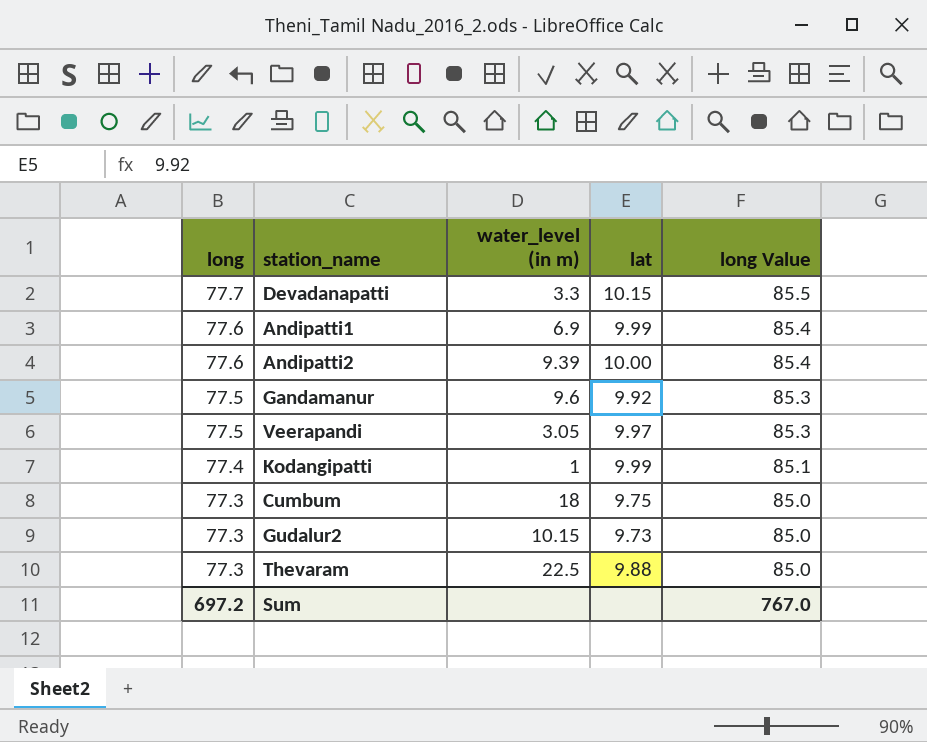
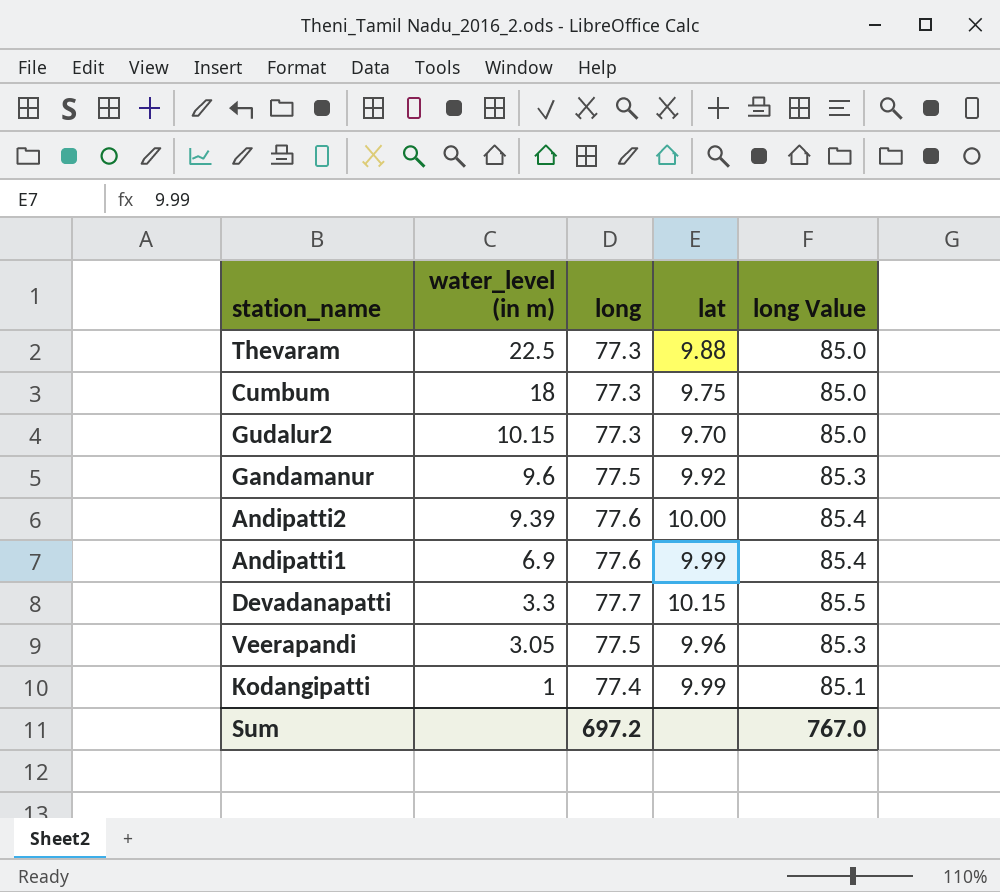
row order: long descending -> water_level (in m) descending
column long | position: 1 -> 3
Gudalur2 | lat: 9.73 -> 9.70
Veerapandi | lat: 9.97 -> 9.96

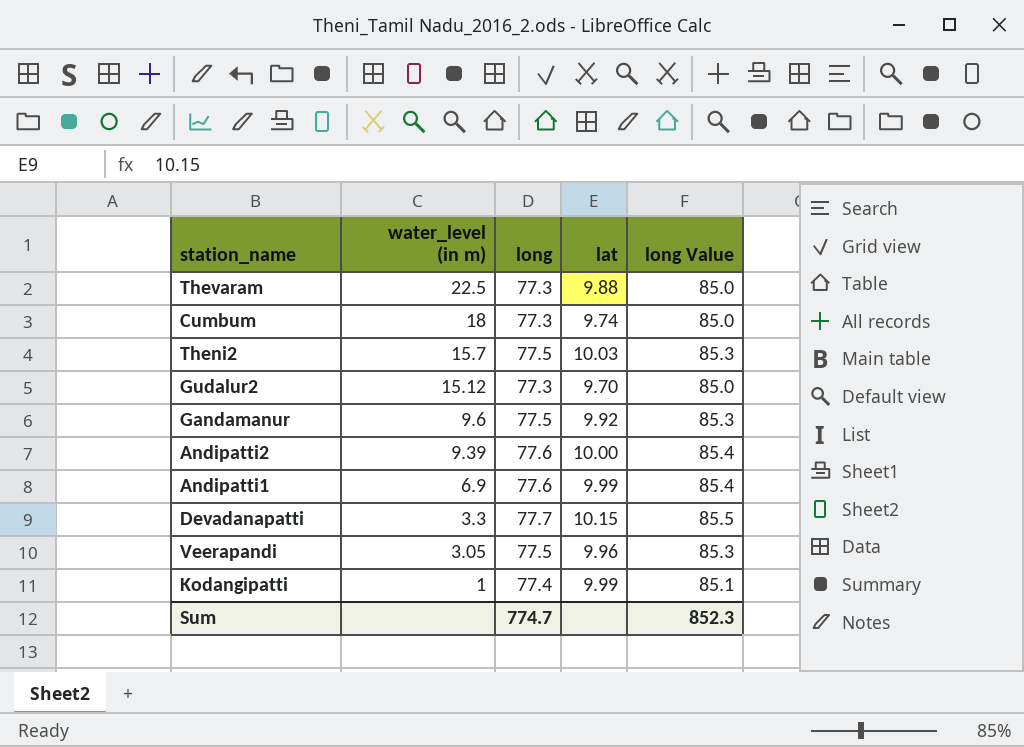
Cumbum | lat: 9.75 -> 9.74
row Theni2: none -> 15.7 | 77.5 | 10.03 | 85.3
Gudalur2 | water_level (in m): 10.15 -> 15.12
Sum | long: 697.2 -> 774.7
Sum | long Value: 767.0 -> 852.3

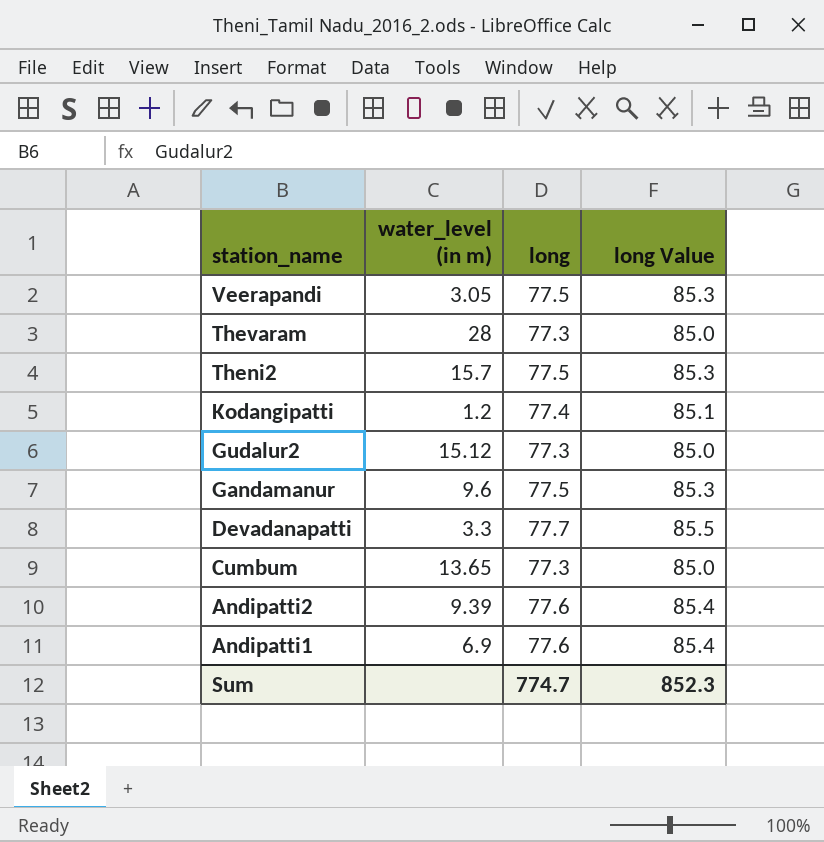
row order: water_level (in m) descending -> station_name descending
column lat | position: 4 -> none
Thevaram | water_level (in m): 22.5 -> 28
Kodangipatti | water_level (in m): 1 -> 1.2
Cumbum | water_level (in m): 18 -> 13.65

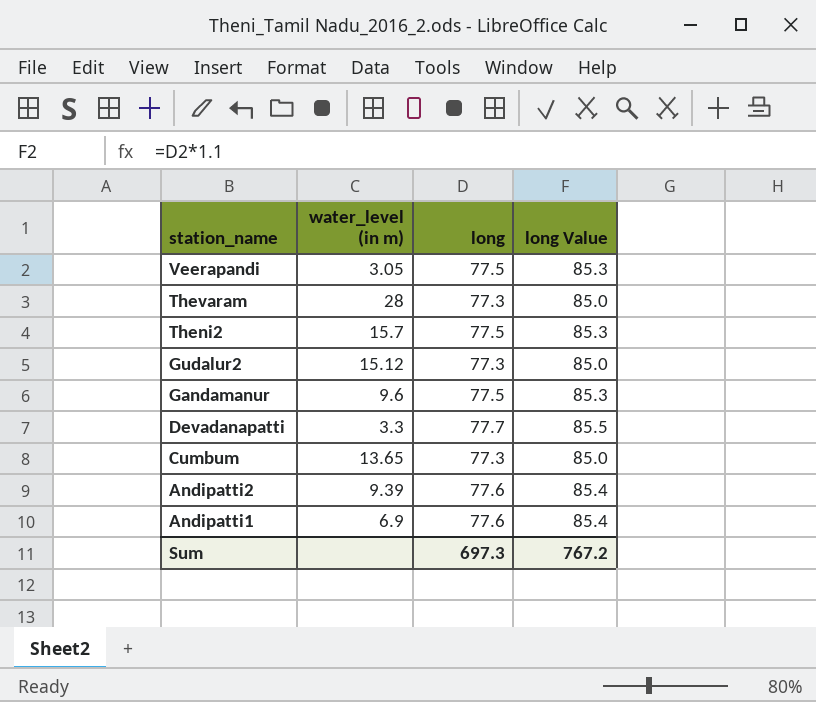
row Kodangipatti: 1.2 | 77.4 | 85.1 -> none
Sum | long: 774.7 -> 697.3
Sum | long Value: 852.3 -> 767.2

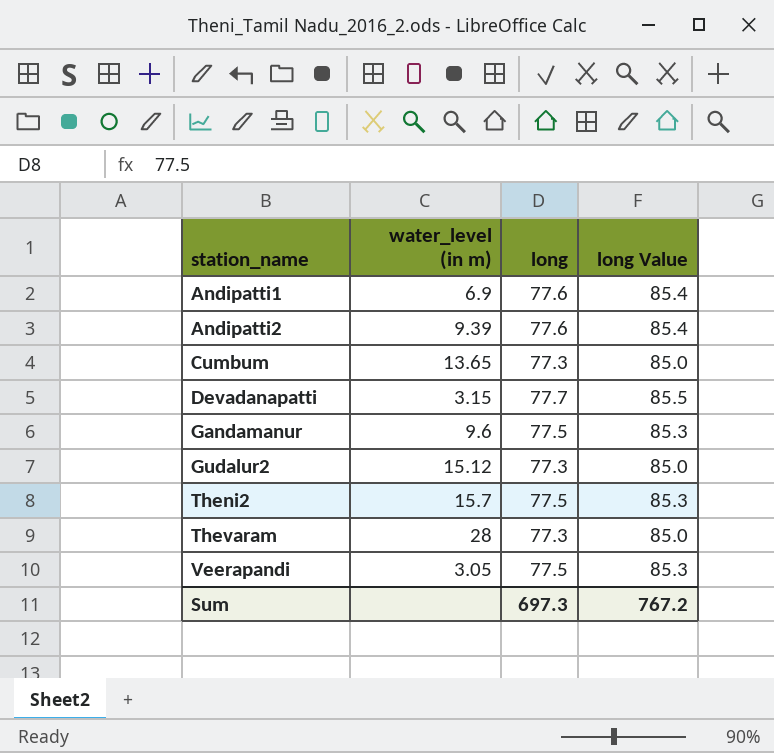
row order: station_name descending -> station_name ascending
Devadanapatti | water_level (in m): 3.3 -> 3.15

